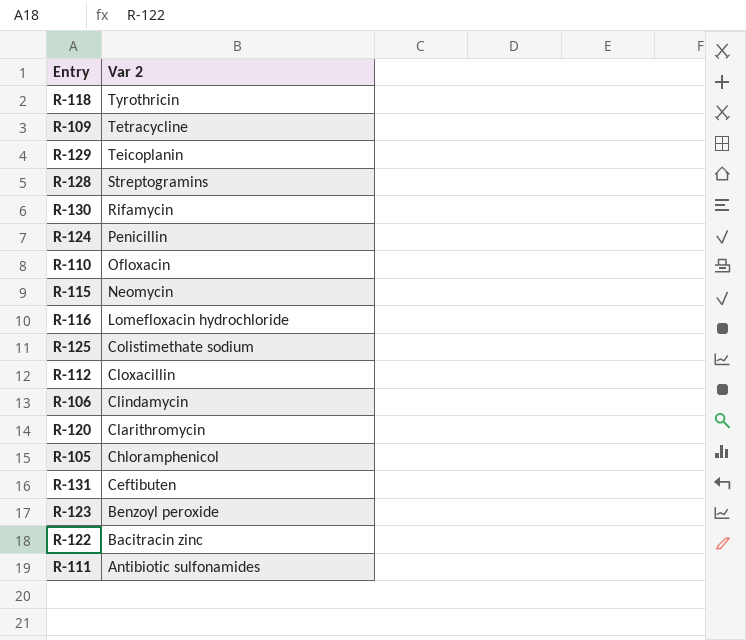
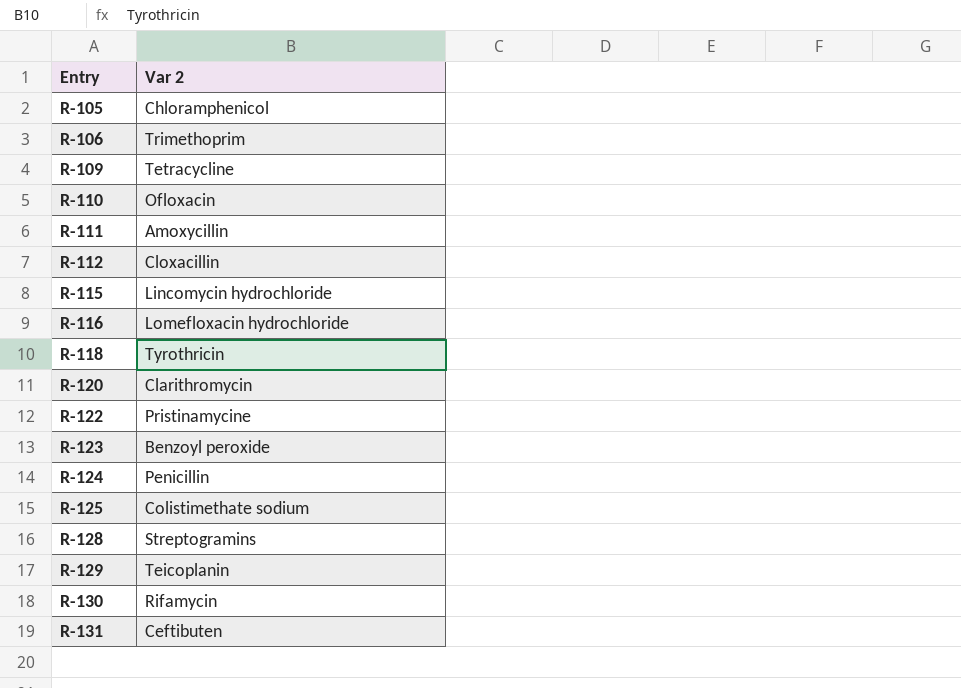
row order: Var 2 descending -> Entry ascending
R-106 | Var 2: Clindamycin -> Trimethoprim
R-111 | Var 2: Antibiotic sulfonamides -> Amoxycillin
R-115 | Var 2: Neomycin -> Lincomycin hydrochloride
R-122 | Var 2: Bacitracin zinc -> Pristinamycine

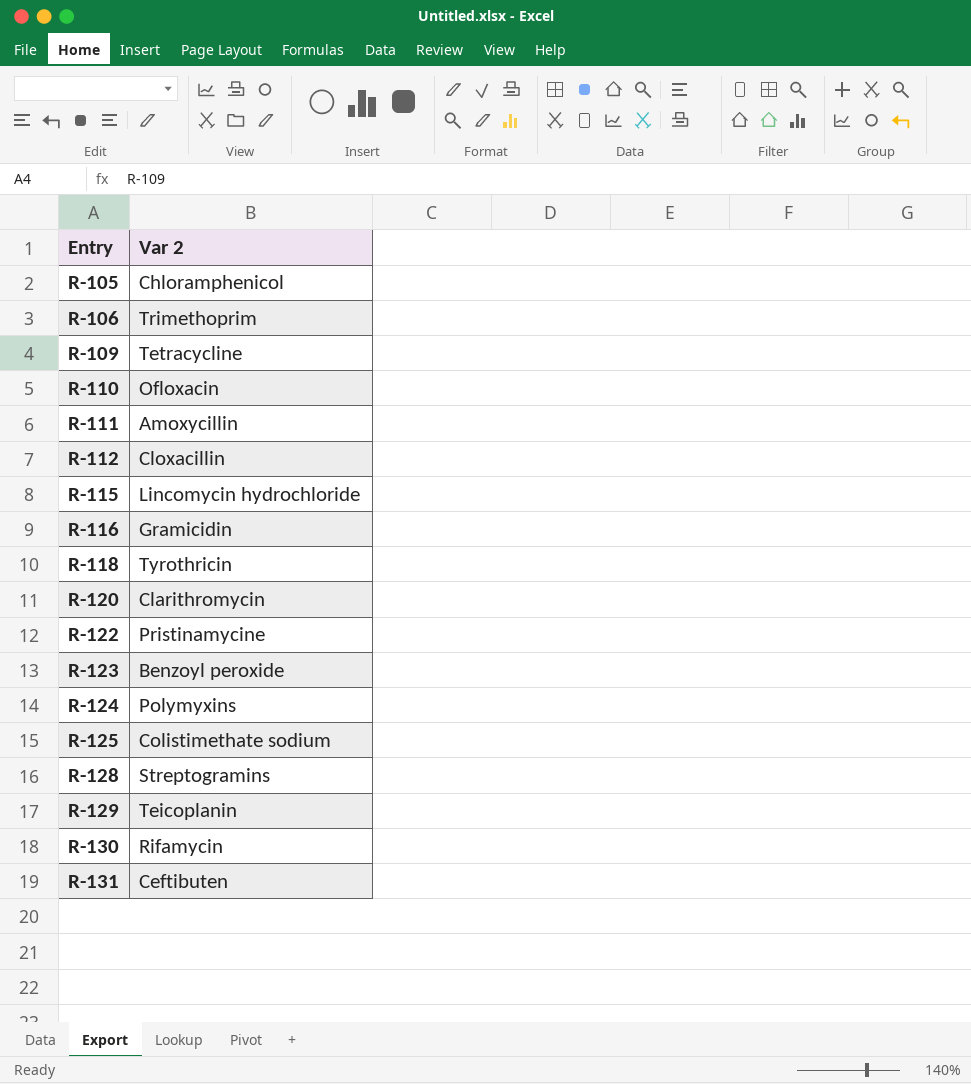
R-116 | Var 2: Lomefloxacin hydrochloride -> Gramicidin
R-124 | Var 2: Penicillin -> Polymyxins

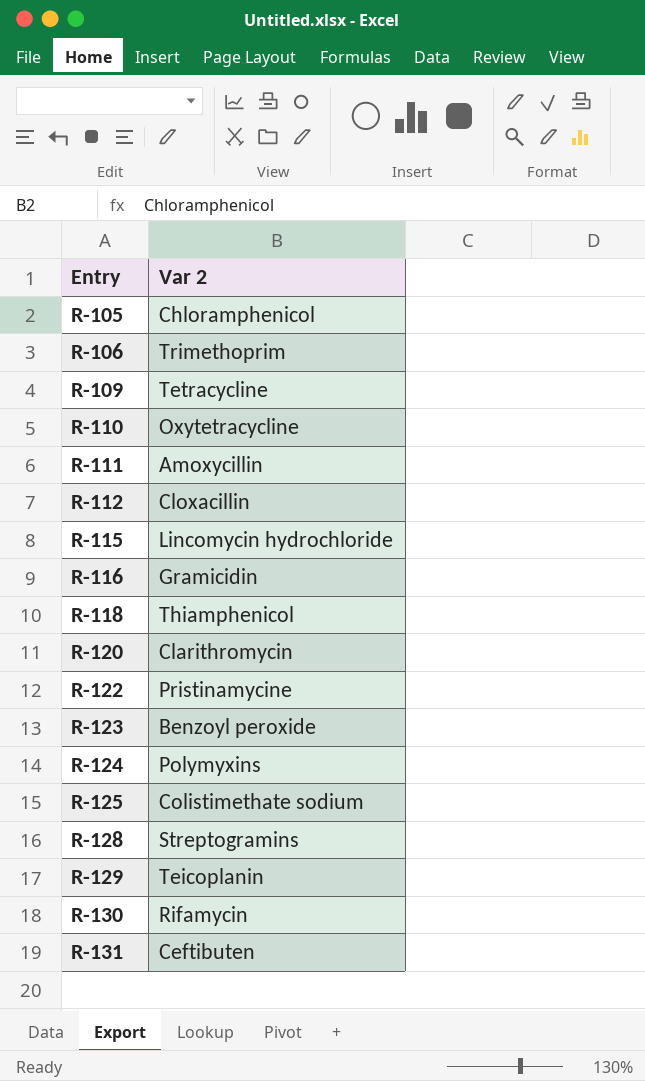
R-110 | Var 2: Ofloxacin -> Oxytetracycline
R-118 | Var 2: Tyrothricin -> Thiamphenicol

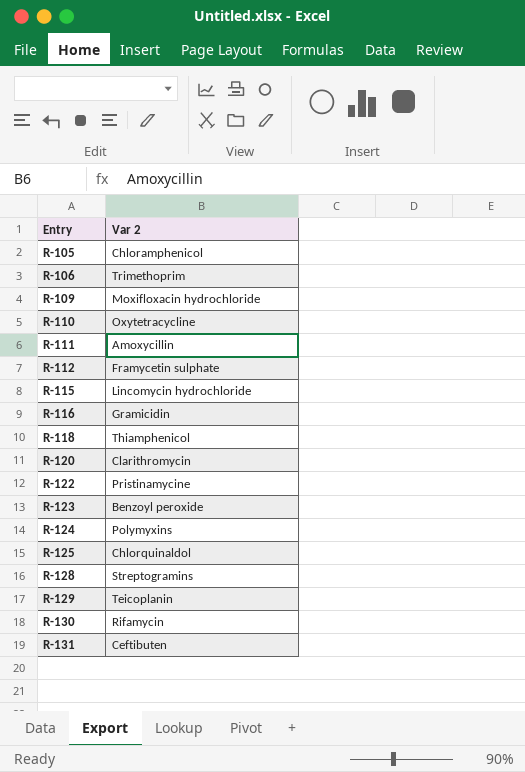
R-109 | Var 2: Tetracycline -> Moxifloxacin hydrochloride
R-112 | Var 2: Cloxacillin -> Framycetin sulphate
R-125 | Var 2: Colistimethate sodium -> Chlorquinaldol

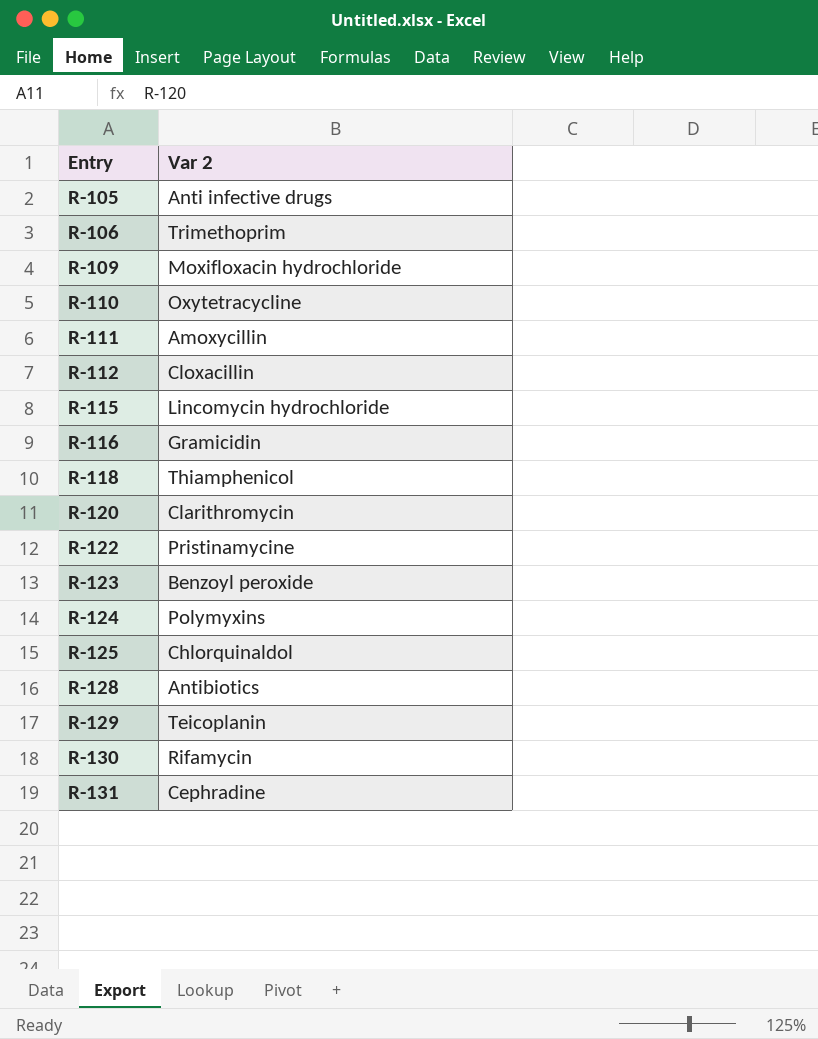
R-105 | Var 2: Chloramphenicol -> Anti infective drugs
R-112 | Var 2: Framycetin sulphate -> Cloxacillin
R-128 | Var 2: Streptogramins -> Antibiotics
R-131 | Var 2: Ceftibuten -> Cephradine

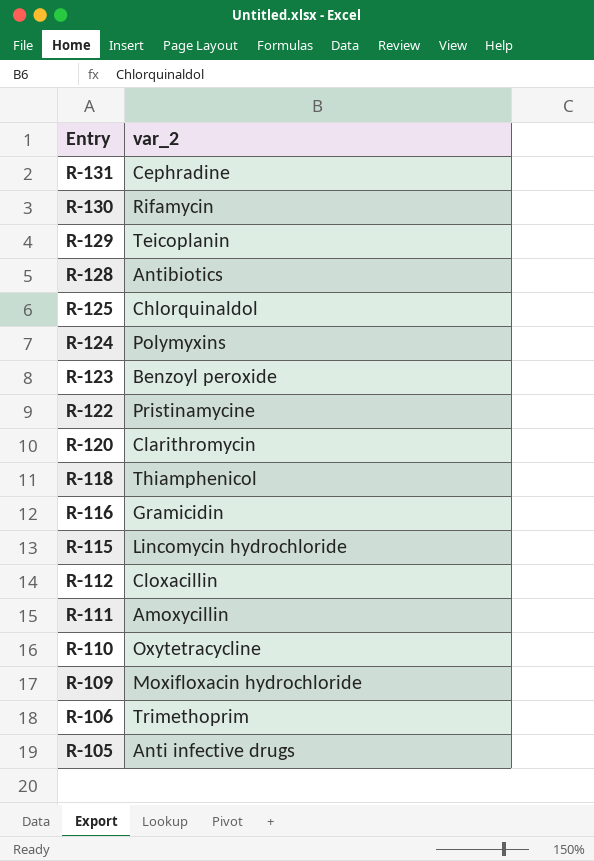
row order: Entry ascending -> Entry descending
column name: Var 2 -> var_2

